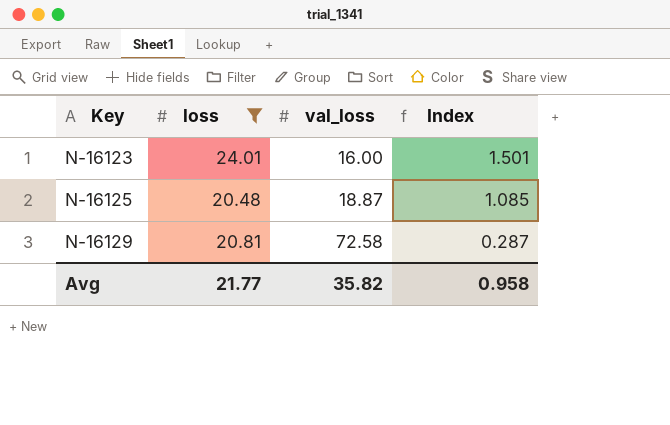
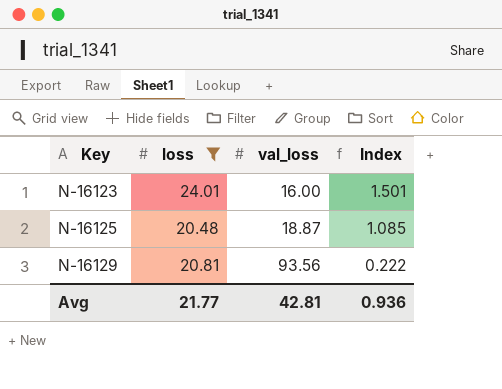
N-16129 | val_loss: 72.58 -> 93.56
N-16129 | Index: 0.287 -> 0.222
Avg | val_loss: 35.82 -> 42.81
Avg | Index: 0.958 -> 0.936

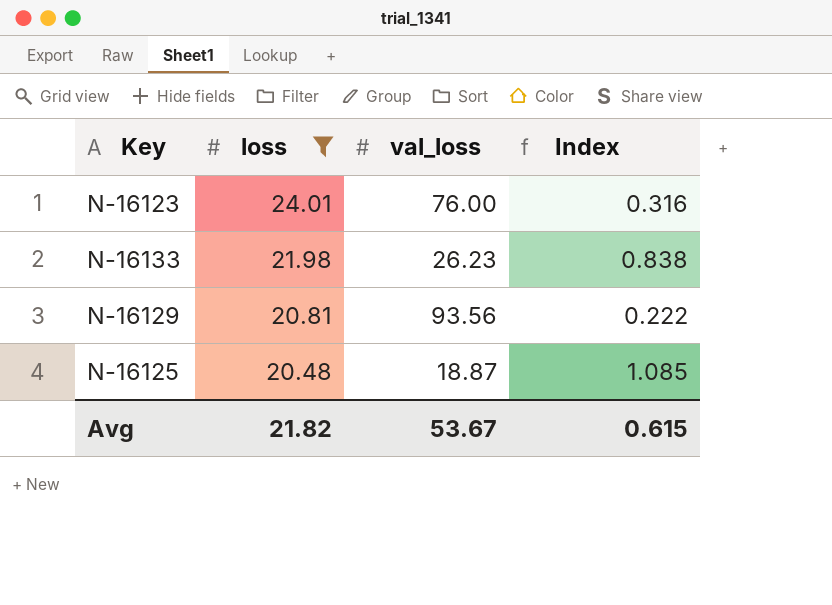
row order: Key ascending -> loss descending
N-16123 | val_loss: 16.00 -> 76.00
N-16123 | Index: 1.501 -> 0.316
row N-16133: none -> 21.98 | 26.23 | 0.838
Avg | loss: 21.77 -> 21.82
Avg | val_loss: 42.81 -> 53.67
Avg | Index: 0.936 -> 0.615

